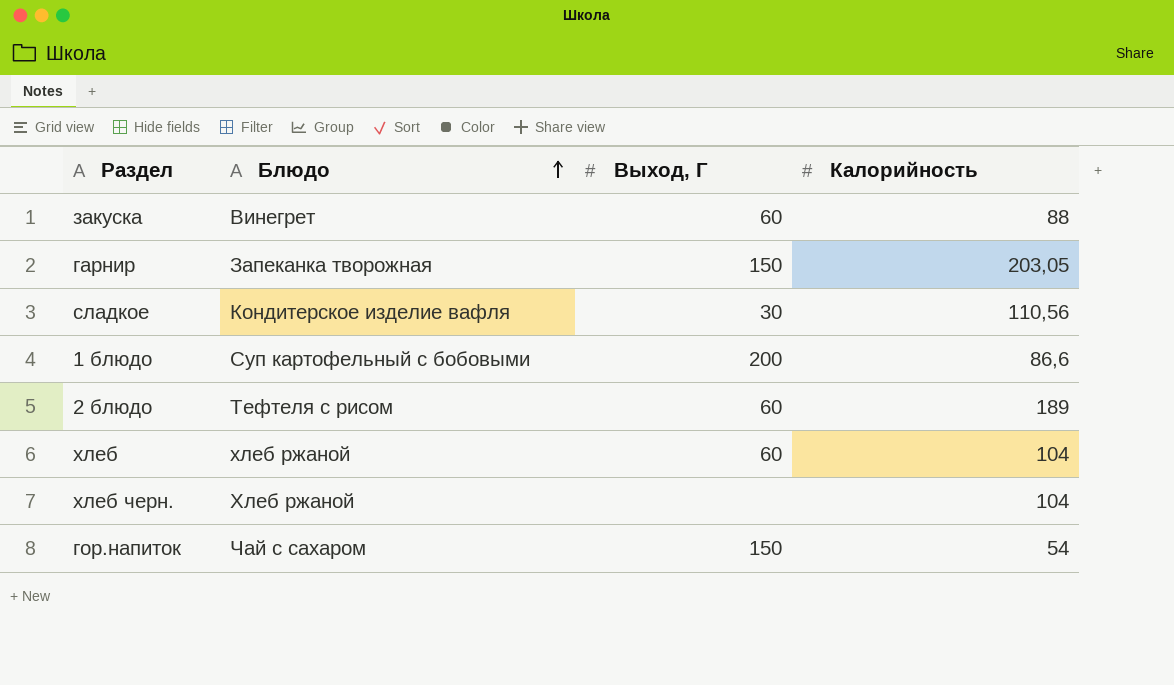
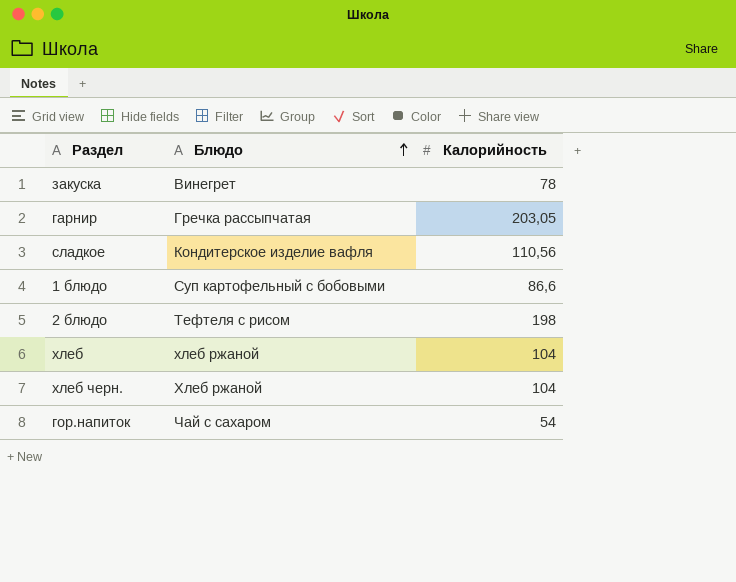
column Выход, Г | position: 3 -> none
закуска | Калорийность: 88 -> 78
гарнир | Блюдо: Запеканка творожная -> Гречка рассыпчатая
2 блюдо | Калорийность: 189 -> 198

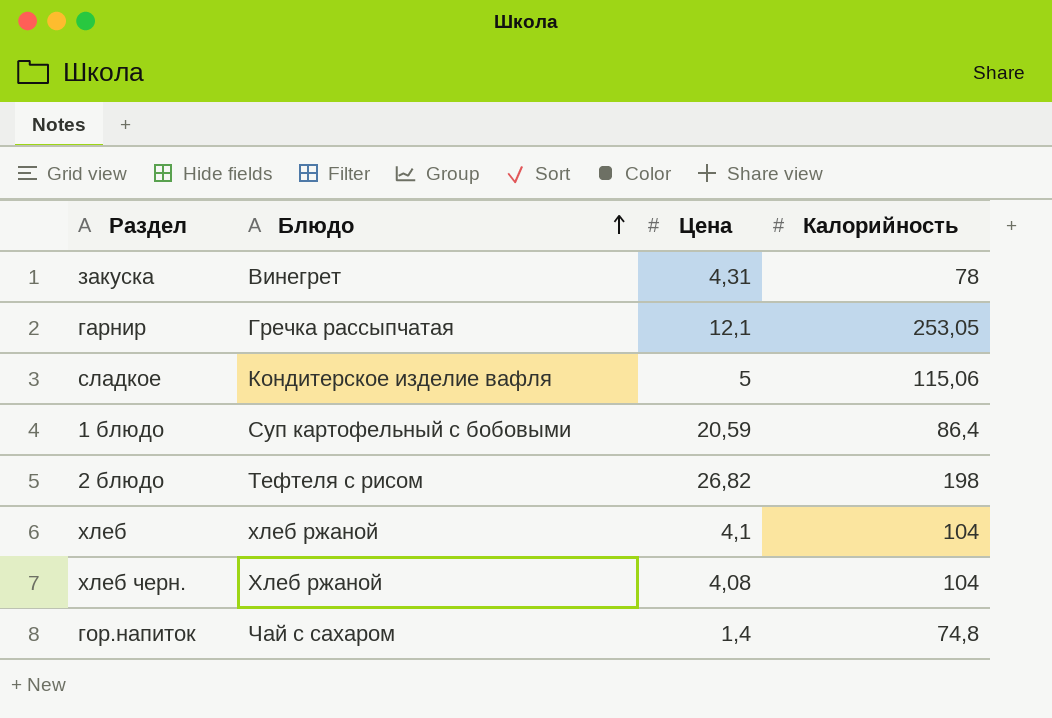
column Цена | position: none -> 3
гарнир | Калорийность: 203,05 -> 253,05
сладкое | Калорийность: 110,56 -> 115,06
1 блюдо | Калорийность: 86,6 -> 86,4
гор.напиток | Калорийность: 54 -> 74,8

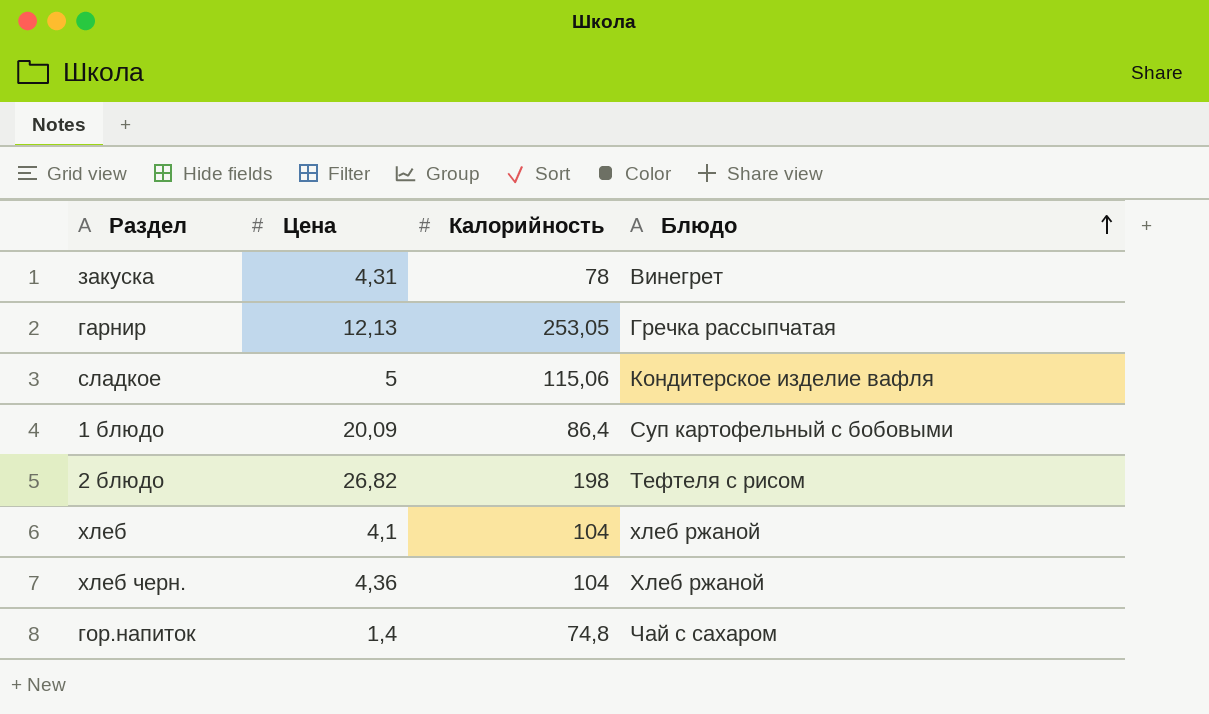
column Блюдо | position: 2 -> 4
гарнир | Цена: 12,1 -> 12,13
1 блюдо | Цена: 20,59 -> 20,09
хлеб черн. | Цена: 4,08 -> 4,36

